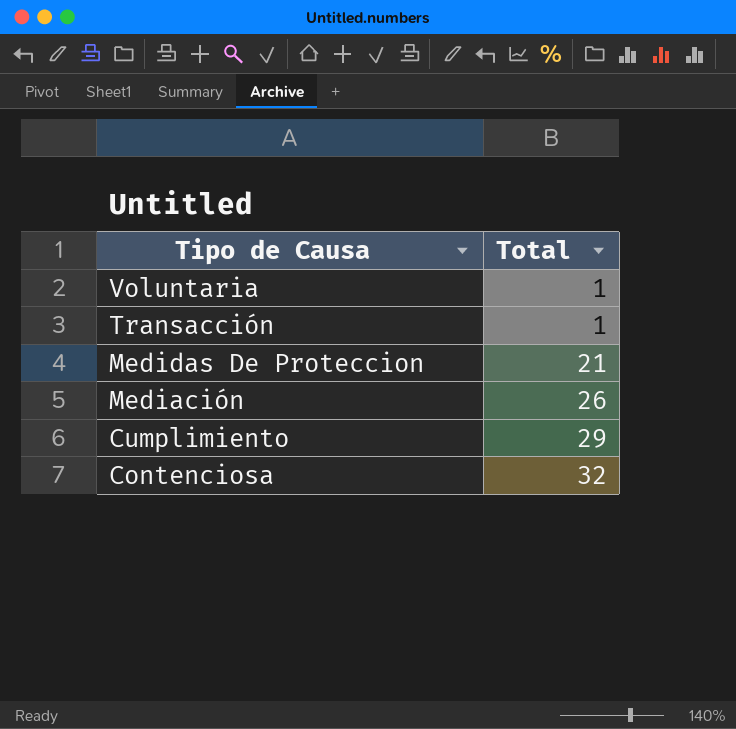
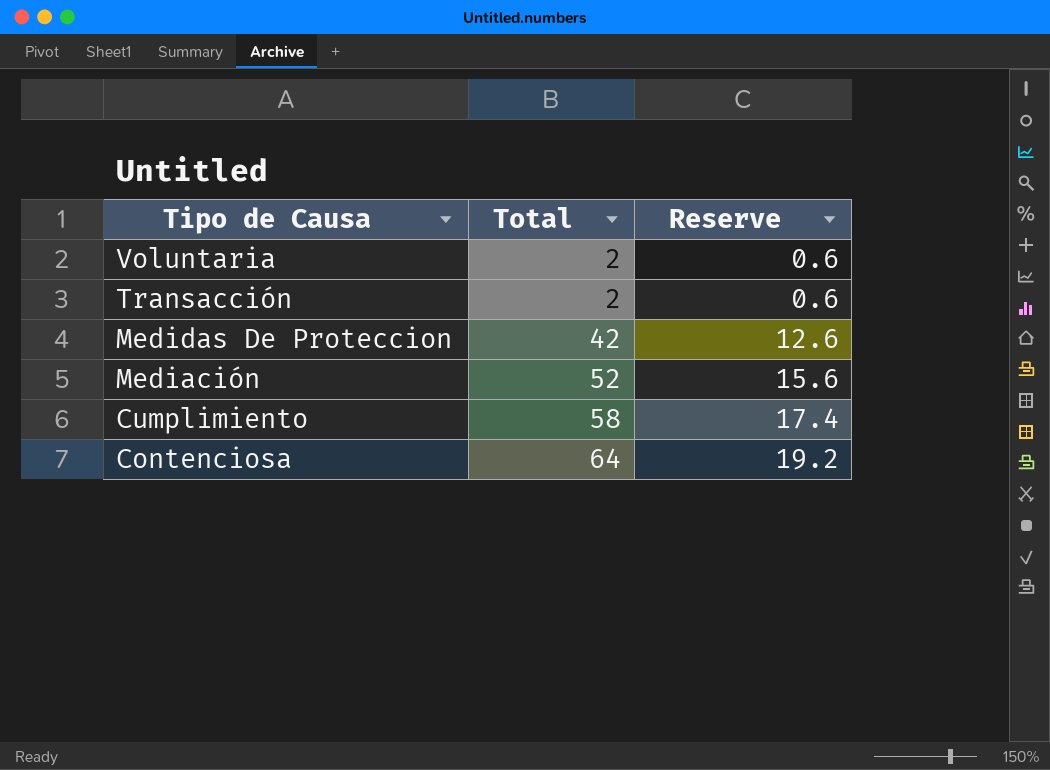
column Reserve | formula: none -> [Total] * 0.3
Voluntaria | Total: 1 -> 2
Transacción | Total: 1 -> 2
Medidas De Proteccion | Total: 21 -> 42
Mediación | Total: 26 -> 52
Cumplimiento | Total: 29 -> 58
Contenciosa | Total: 32 -> 64

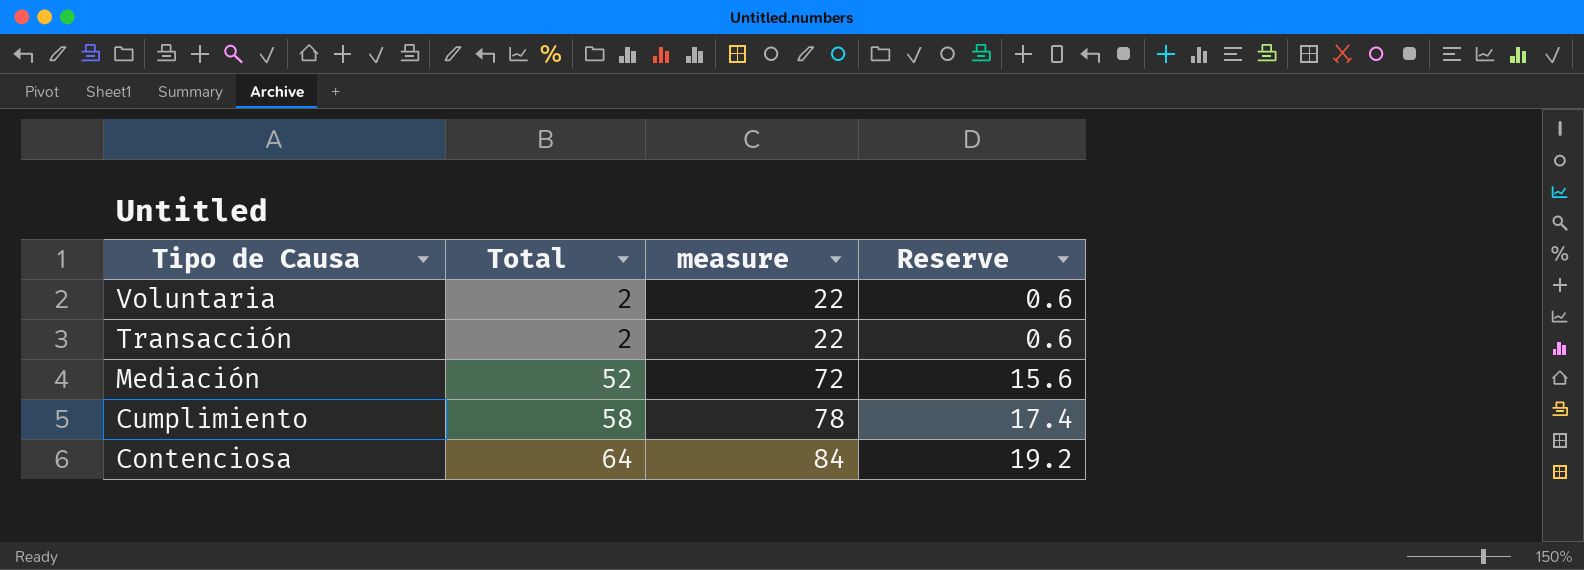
column measure | formula: none -> [Total] + 20
row Medidas De Proteccion: 42 | 12.6 -> none

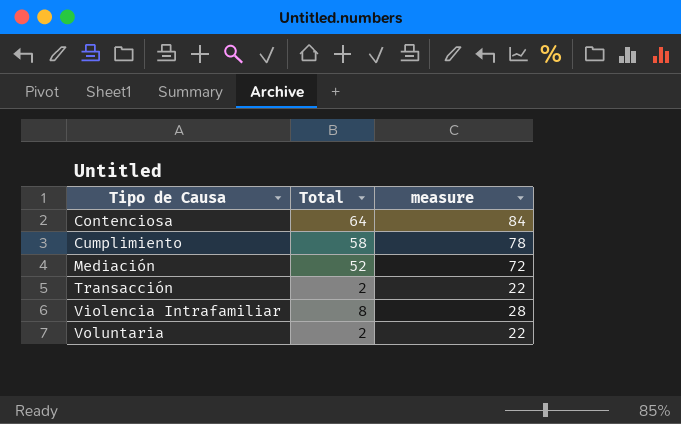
row order: Tipo de Causa descending -> Tipo de Causa ascending
column Reserve | formula: [Total] * 0.3 -> none
row Violencia Intrafamiliar: none -> 8 | 28

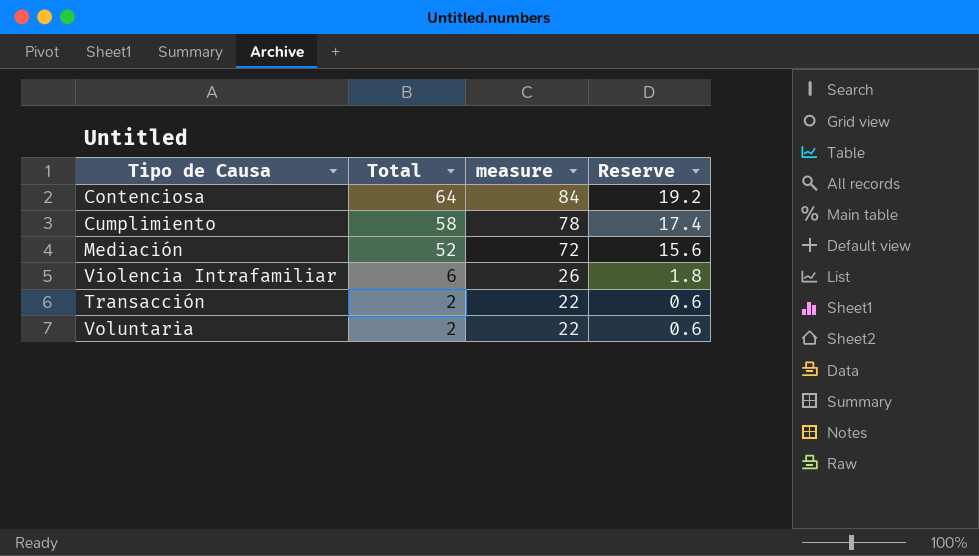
row order: Tipo de Causa ascending -> Total descending
column Reserve | formula: none -> [Total] * 0.3
Violencia Intrafamiliar | Total: 8 -> 6
Violencia Intrafamiliar | measure: 28 -> 26

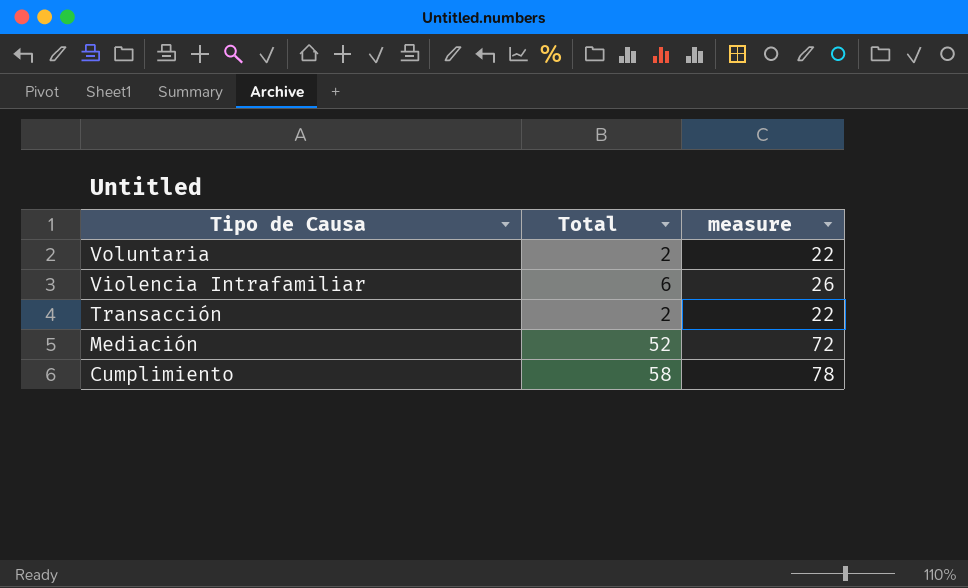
row order: Total descending -> Tipo de Causa descending
column Reserve | formula: [Total] * 0.3 -> none
row Contenciosa: 64 | 84 | 19.2 -> none

